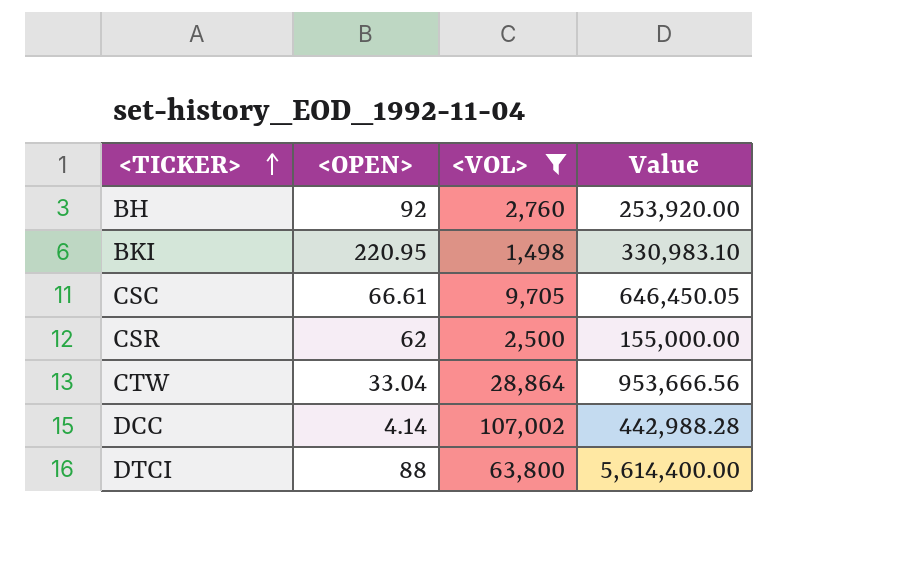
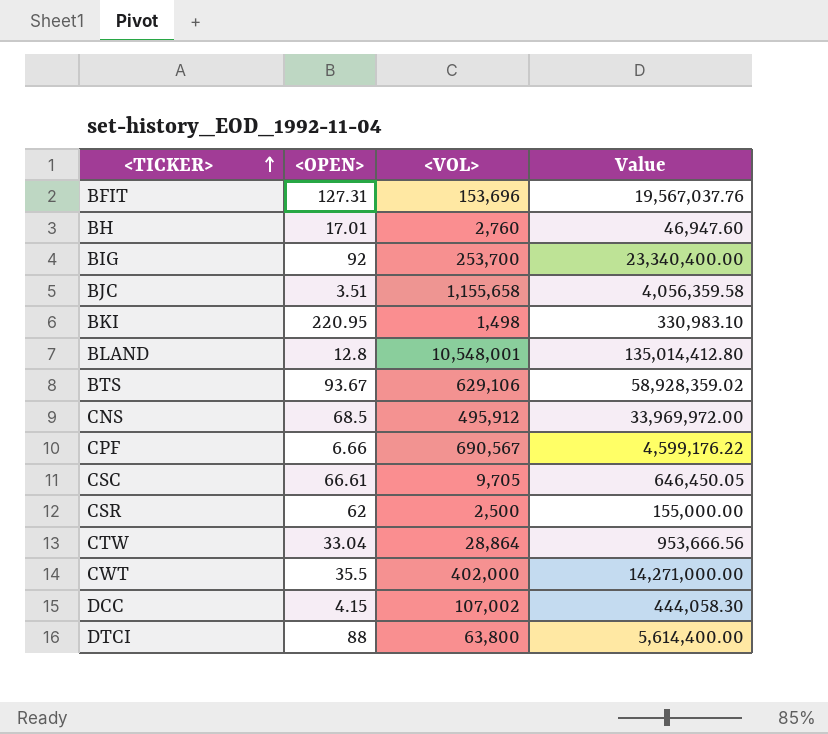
filter: <VOL> <= 107,002 -> none
BH | <OPEN>: 92 -> 17.01
BH | Value: 253,920.00 -> 46,947.60
DCC | <OPEN>: 4.14 -> 4.15
DCC | Value: 442,988.28 -> 444,058.30

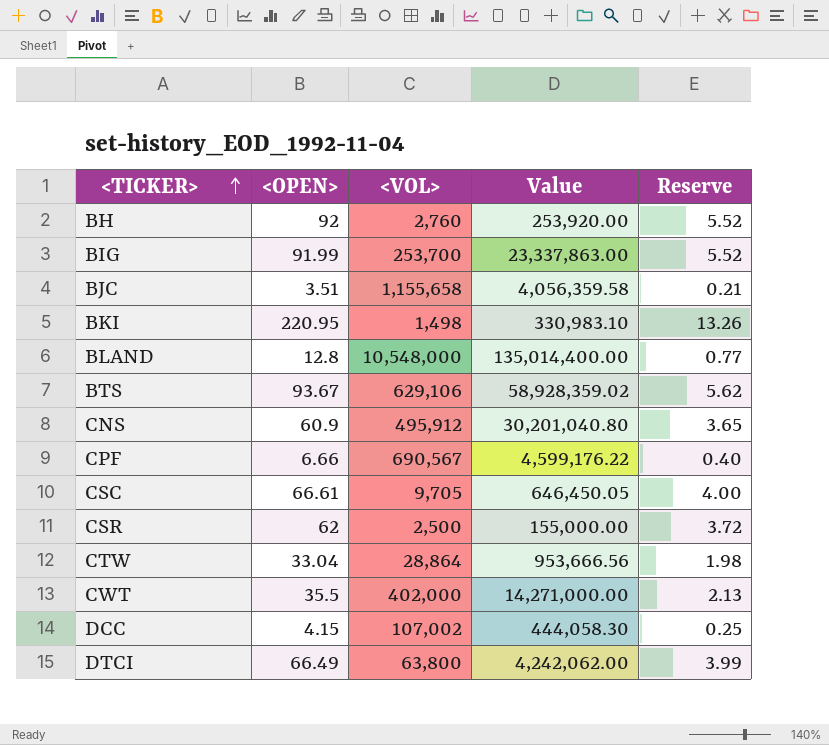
column Reserve | formula: none -> [<OPEN>] * 0.06
row BFIT: 127.31 | 153,696 | 19,567,037.76 -> none
BH | <OPEN>: 17.01 -> 92
BH | Value: 46,947.60 -> 253,920.00
BIG | <OPEN>: 92 -> 91.99
BIG | Value: 23,340,400.00 -> 23,337,863.00
BLAND | <VOL>: 10,548,001 -> 10,548,000
BLAND | Value: 135,014,412.80 -> 135,014,400.00
CNS | <OPEN>: 68.5 -> 60.9
CNS | Value: 33,969,972.00 -> 30,201,040.80
DTCI | <OPEN>: 88 -> 66.49
DTCI | Value: 5,614,400.00 -> 4,242,062.00

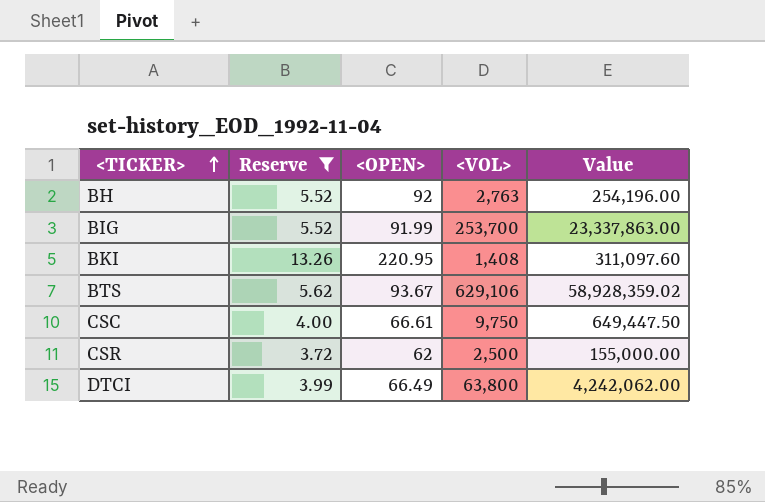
filter: none -> Reserve >= 3.72
column Reserve | position: 5 -> 2
BH | <VOL>: 2,760 -> 2,763
BH | Value: 253,920.00 -> 254,196.00
BKI | <VOL>: 1,498 -> 1,408
BKI | Value: 330,983.10 -> 311,097.60
CSC | <VOL>: 9,705 -> 9,750
CSC | Value: 646,450.05 -> 649,447.50

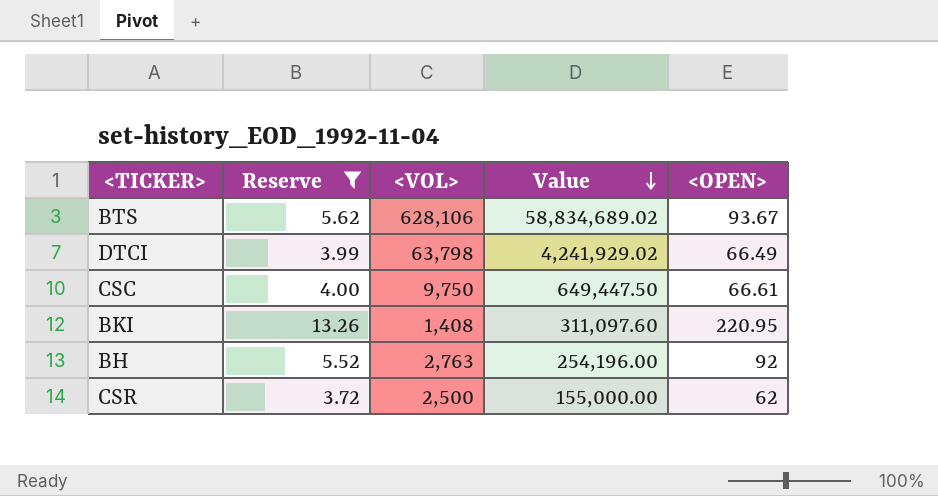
row order: <TICKER> ascending -> Value descending
column <OPEN> | position: 3 -> 5
row BIG: 5.52 | 91.99 | 253,700 | 23,337,863.00 -> none
BTS | <VOL>: 629,106 -> 628,106
BTS | Value: 58,928,359.02 -> 58,834,689.02
DTCI | <VOL>: 63,800 -> 63,798
DTCI | Value: 4,242,062.00 -> 4,241,929.02

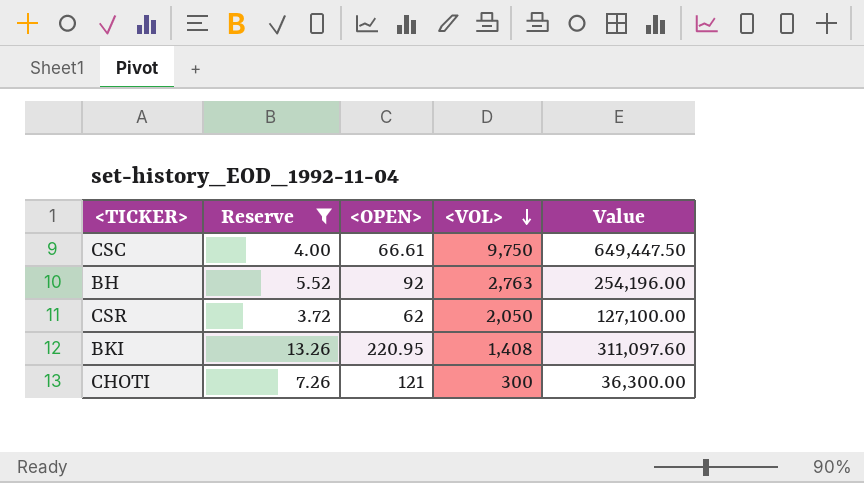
row order: Value descending -> <VOL> descending
column <OPEN> | position: 5 -> 3
row BTS: 5.62 | 628,106 | 58,834,689.02 | 93.67 -> none
row DTCI: 3.99 | 63,798 | 4,241,929.02 | 66.49 -> none
CSR | <VOL>: 2,500 -> 2,050
CSR | Value: 155,000.00 -> 127,100.00
row CHOTI: none -> 7.26 | 121 | 300 | 36,300.00

